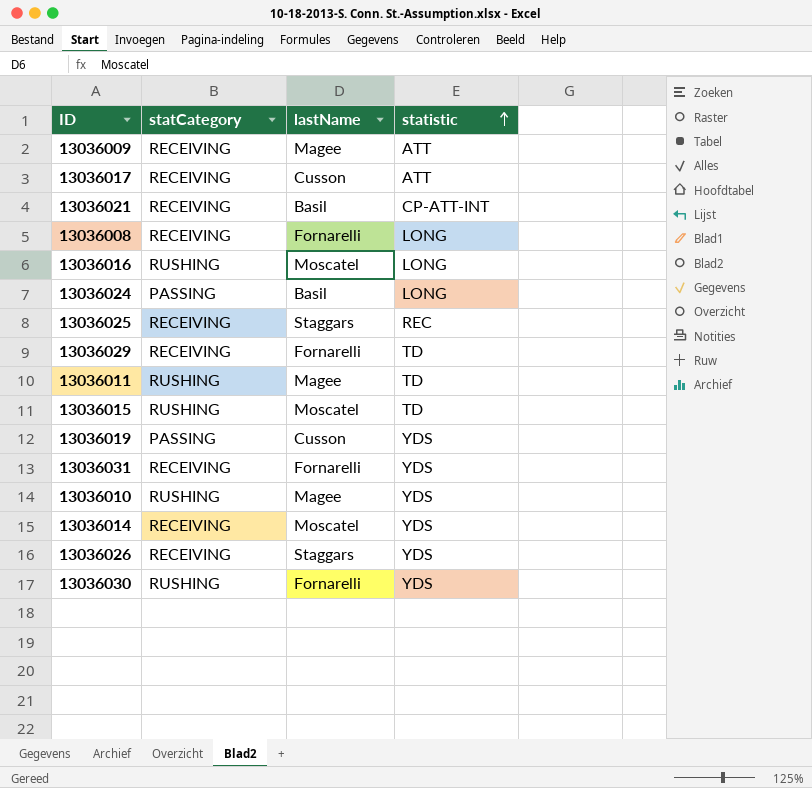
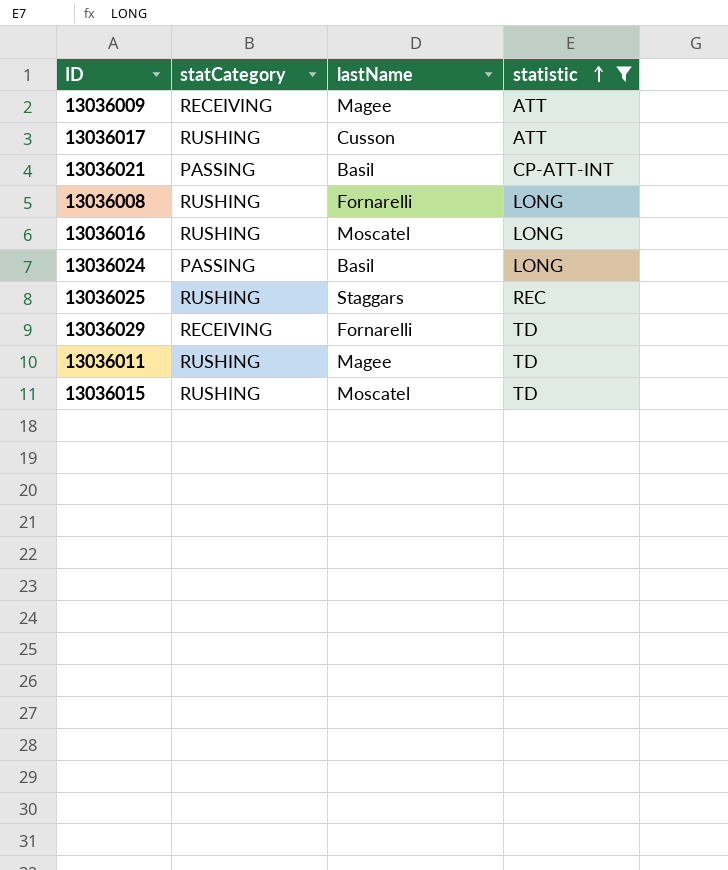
filter: none -> statistic != YDS
13036017 | statCategory: RECEIVING -> RUSHING
13036021 | statCategory: RECEIVING -> PASSING
13036008 | statCategory: RECEIVING -> RUSHING
13036025 | statCategory: RECEIVING -> RUSHING

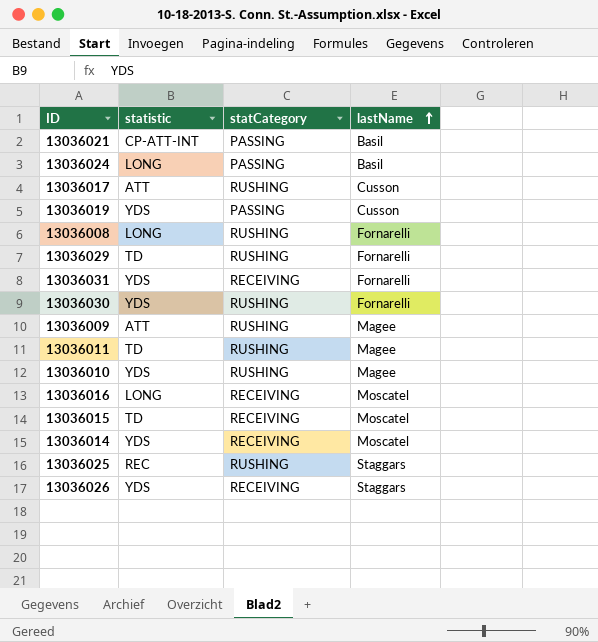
filter: statistic != YDS -> none
row order: statistic ascending -> lastName ascending
column statistic | position: 4 -> 2
13036029 | statCategory: RECEIVING -> RUSHING
13036009 | statCategory: RECEIVING -> RUSHING
13036016 | statCategory: RUSHING -> RECEIVING
13036015 | statCategory: RUSHING -> RECEIVING

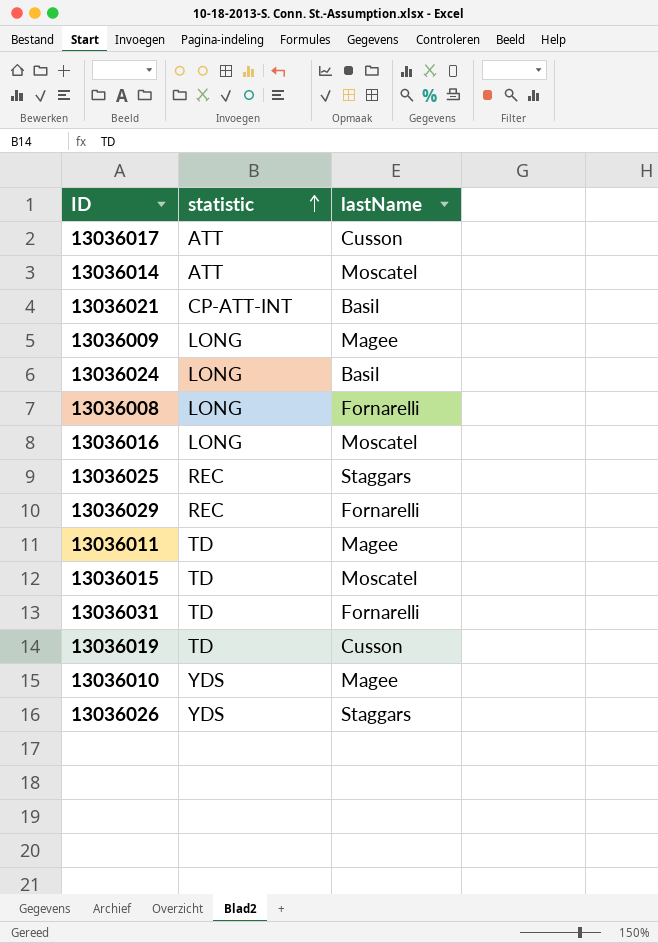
row order: lastName ascending -> statistic ascending
column statCategory | position: 3 -> none
row 13036030: YDS | RUSHING | Fornarelli -> none
13036014 | statistic: YDS -> ATT
13036009 | statistic: ATT -> LONG
13036029 | statistic: TD -> REC
13036031 | statistic: YDS -> TD
13036019 | statistic: YDS -> TD

